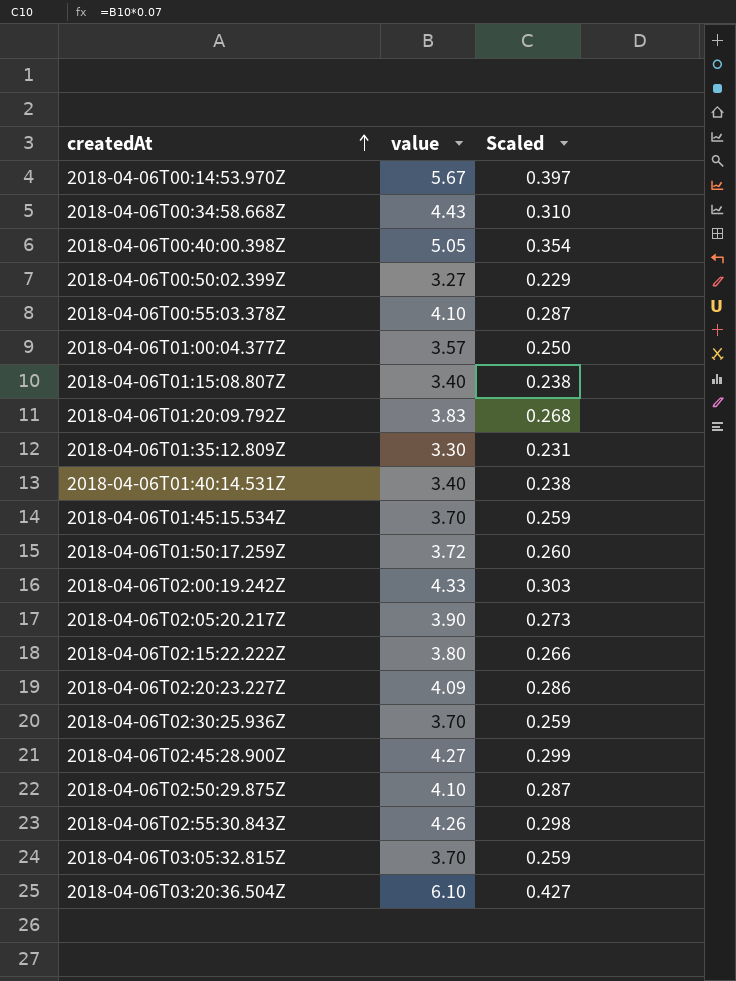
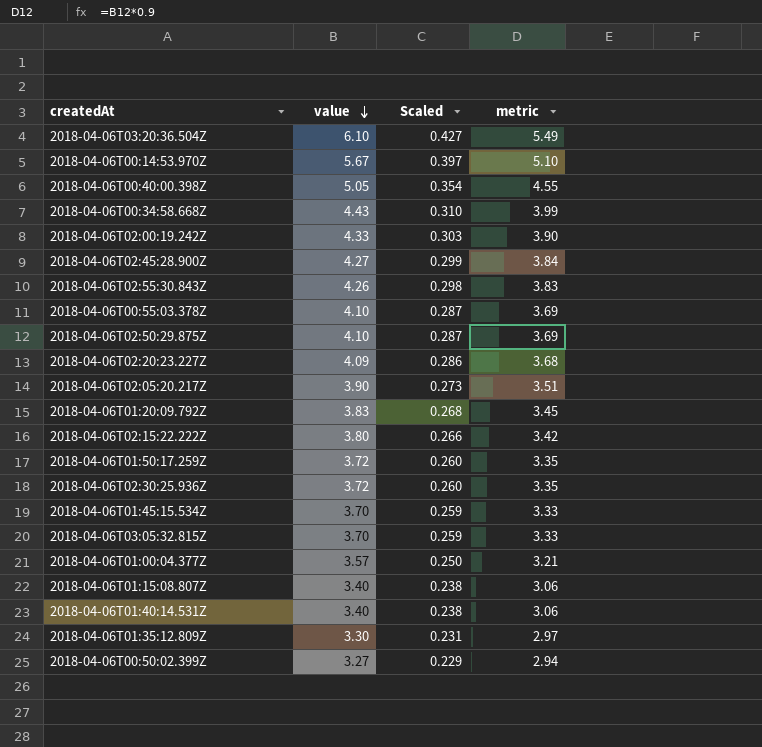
row order: createdAt ascending -> value descending
column metric | formula: none -> [value] * 0.9
2018-04-06T02:30:25.936Z | value: 3.70 -> 3.72
2018-04-06T02:30:25.936Z | Scaled: 0.259 -> 0.260

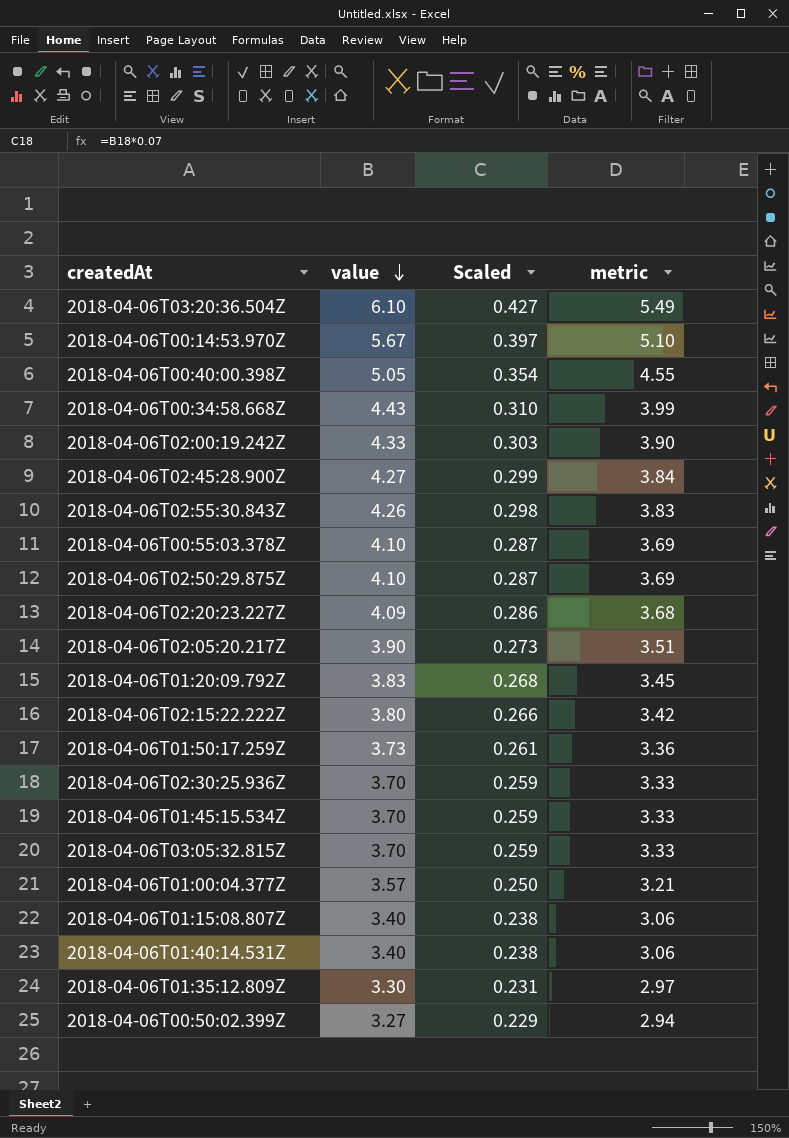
2018-04-06T01:50:17.259Z | value: 3.72 -> 3.73
2018-04-06T01:50:17.259Z | Scaled: 0.260 -> 0.261
2018-04-06T01:50:17.259Z | metric: 3.35 -> 3.36
2018-04-06T02:30:25.936Z | value: 3.72 -> 3.70
2018-04-06T02:30:25.936Z | Scaled: 0.260 -> 0.259
2018-04-06T02:30:25.936Z | metric: 3.35 -> 3.33

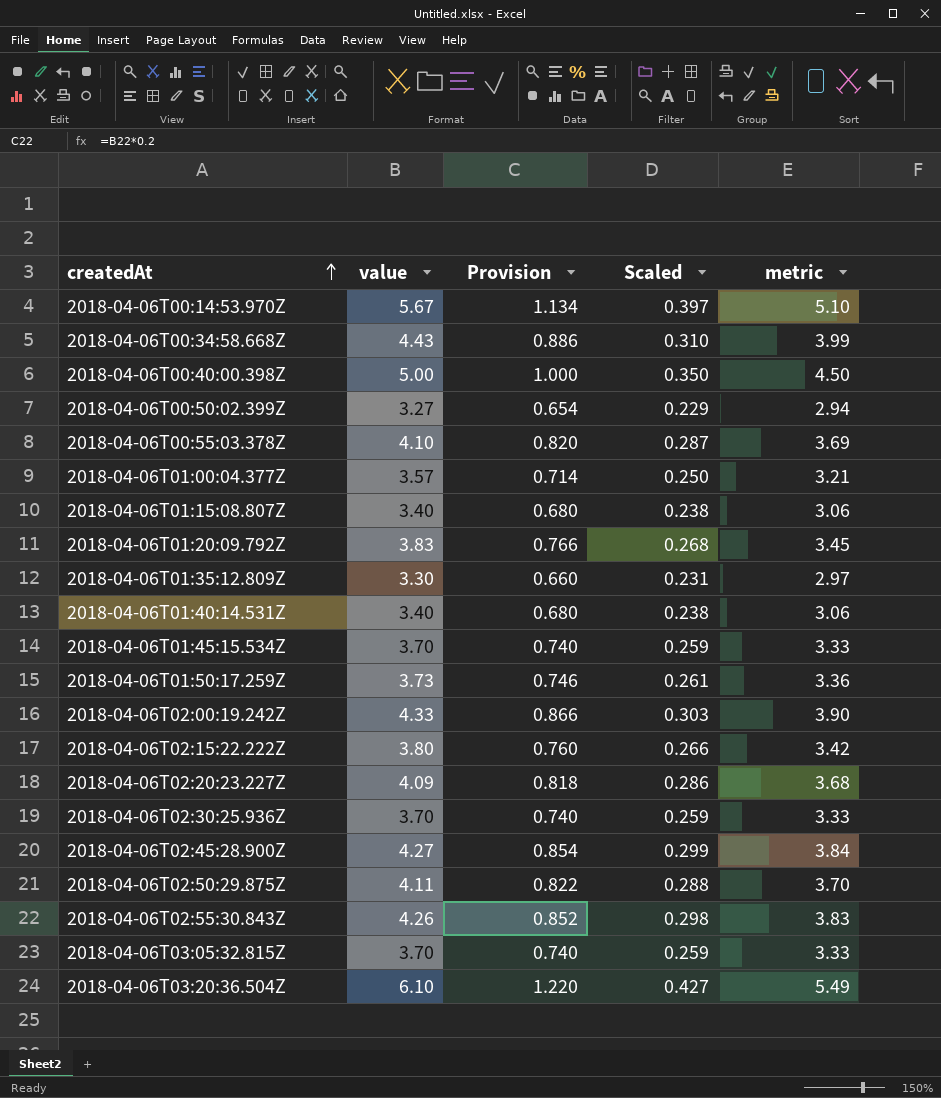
row order: value descending -> createdAt ascending
column Provision | formula: none -> [value] * 0.2
row 2018-04-06T02:05:20.217Z: 3.90 | 0.273 | 3.51 -> none
2018-04-06T00:40:00.398Z | value: 5.05 -> 5.00
2018-04-06T00:40:00.398Z | Scaled: 0.354 -> 0.350
2018-04-06T00:40:00.398Z | metric: 4.55 -> 4.50
2018-04-06T02:50:29.875Z | value: 4.10 -> 4.11
2018-04-06T02:50:29.875Z | Scaled: 0.287 -> 0.288
2018-04-06T02:50:29.875Z | metric: 3.69 -> 3.70

